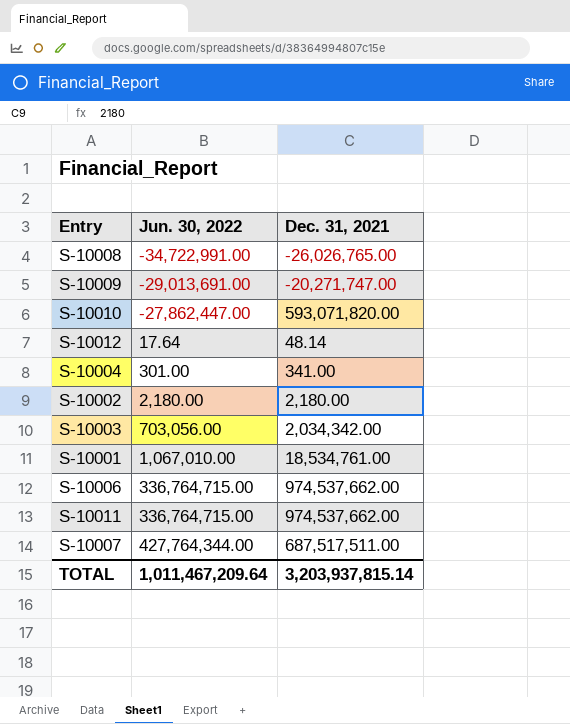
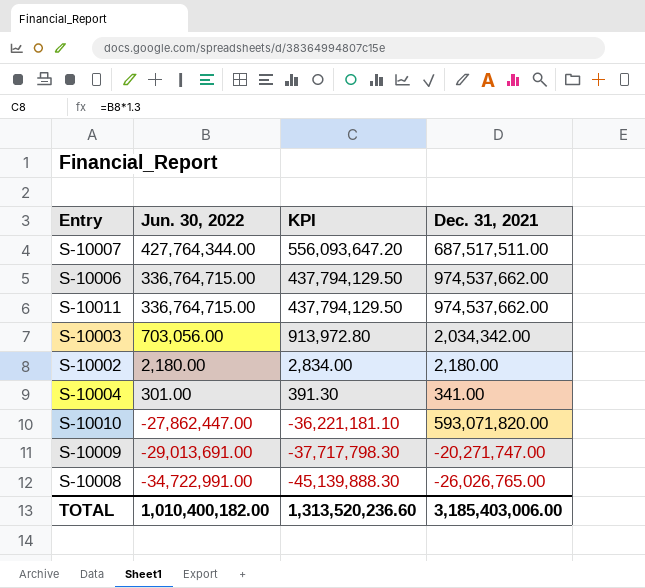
row order: Jun. 30, 2022 ascending -> Jun. 30, 2022 descending
column KPI | formula: none -> [Jun. 30, 2022] * 1.3
row S-10012: 17.64 | 48.14 -> none
row S-10001: 1,067,010.00 | 18,534,761.00 -> none
TOTAL | Jun. 30, 2022: 1,011,467,209.64 -> 1,010,400,182.00
TOTAL | Dec. 31, 2021: 3,203,937,815.14 -> 3,185,403,006.00

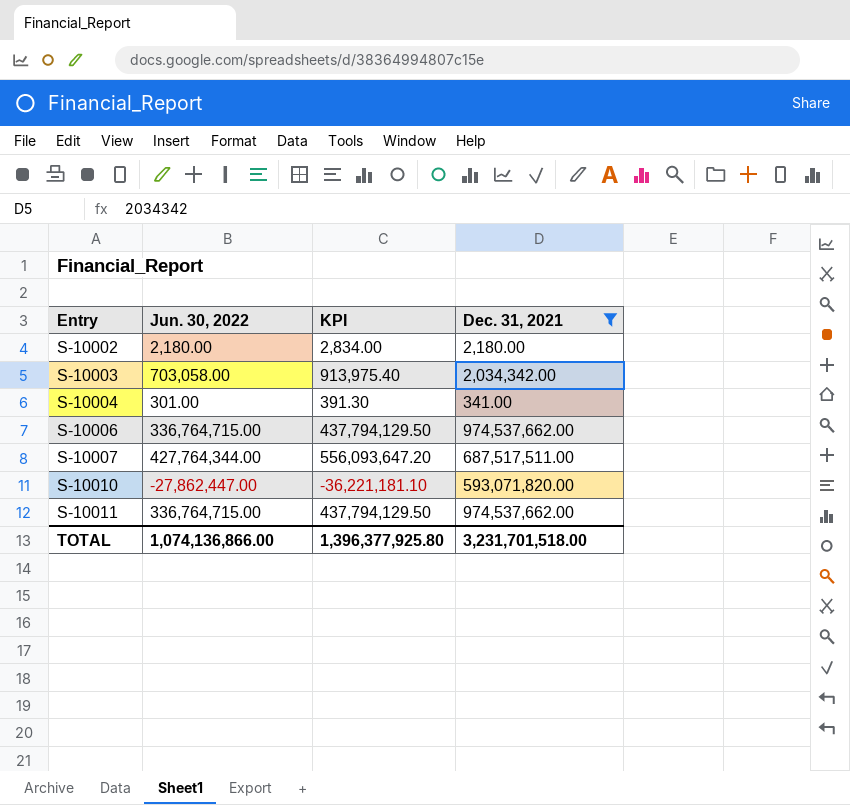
filter: none -> Dec. 31, 2021 >= 341.00
row order: Jun. 30, 2022 descending -> Entry ascending
S-10003 | Jun. 30, 2022: 703,056.00 -> 703,058.00
S-10003 | KPI: 913,972.80 -> 913,975.40
TOTAL | Jun. 30, 2022: 1,010,400,182.00 -> 1,074,136,866.00
TOTAL | KPI: 1,313,520,236.60 -> 1,396,377,925.80
TOTAL | Dec. 31, 2021: 3,185,403,006.00 -> 3,231,701,518.00

